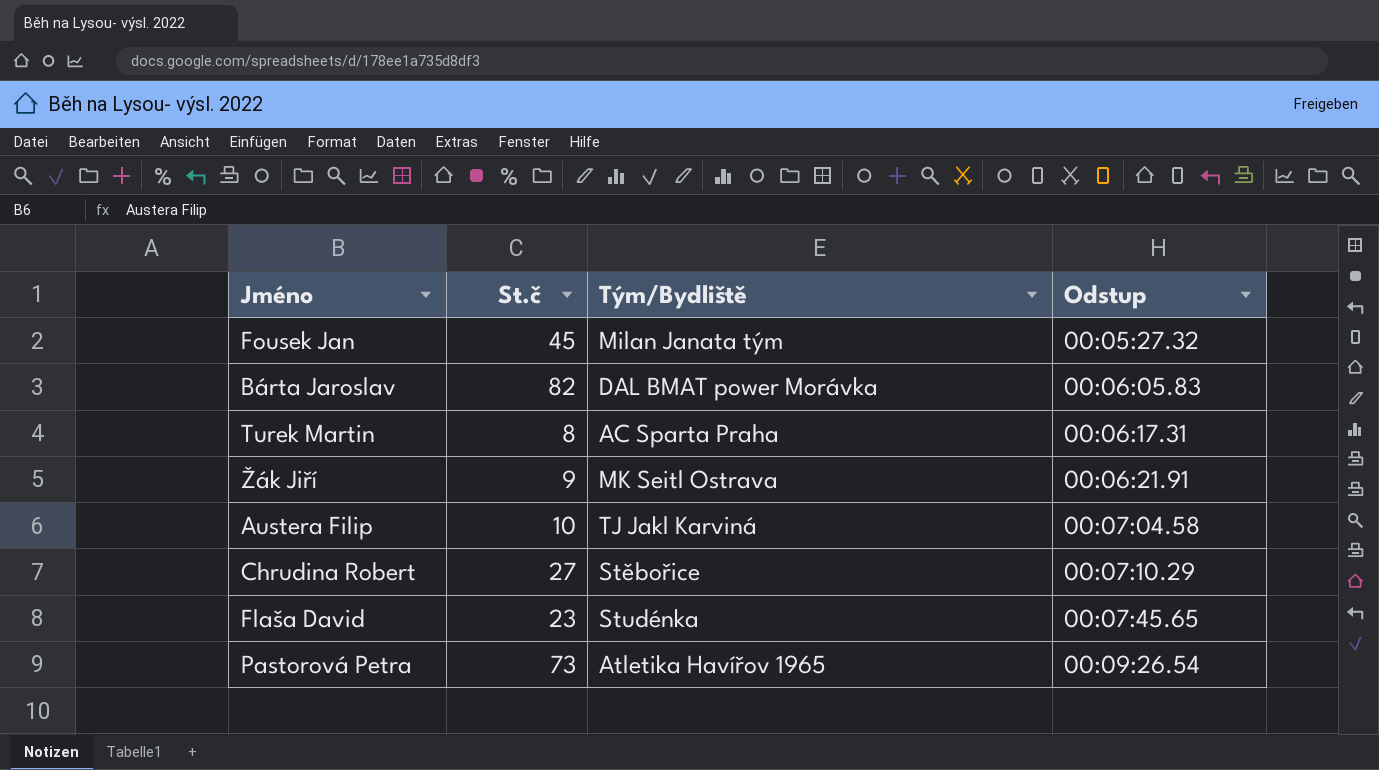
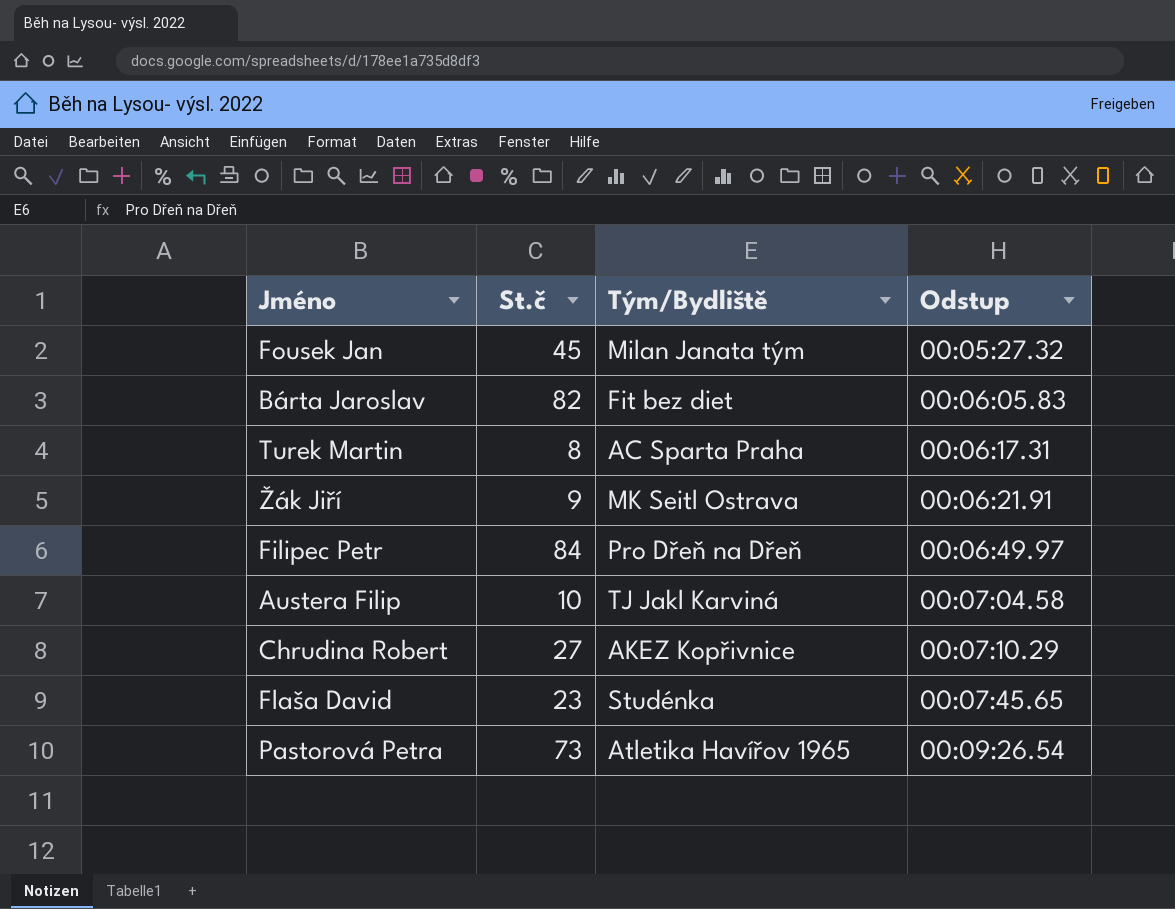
Bárta Jaroslav | Tým/Bydliště: DAL BMAT power Morávka -> Fit bez diet
row Filipec Petr: none -> 84 | Pro Dřeň na Dřeň | 00:06:49.97
Chrudina Robert | Tým/Bydliště: Stěbořice -> AKEZ Kopřivnice

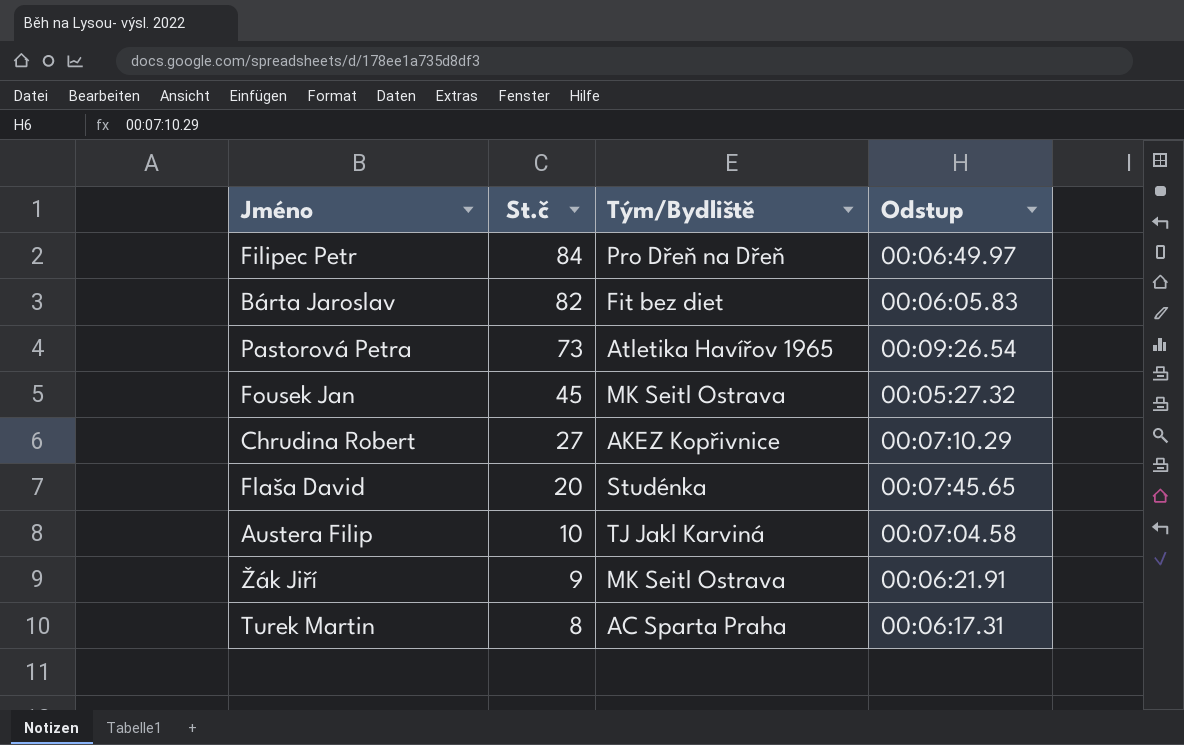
row order: Odstup ascending -> St.č descending
Fousek Jan | Tým/Bydliště: Milan Janata tým -> MK Seitl Ostrava
Flaša David | St.č: 23 -> 20

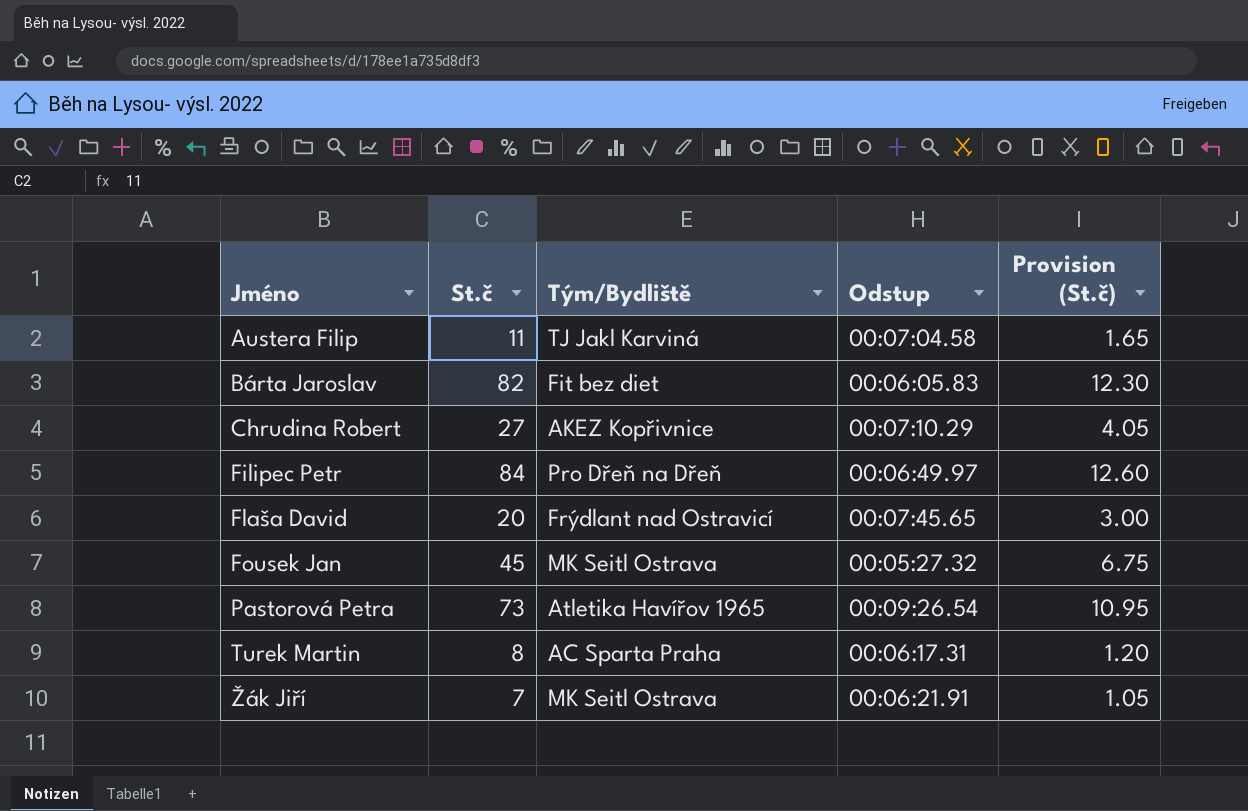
row order: St.č descending -> Jméno ascending
column Provision (St.č) | formula: none -> [St.č] * 0.15
Austera Filip | St.č: 10 -> 11
Flaša David | Tým/Bydliště: Studénka -> Frýdlant nad Ostravicí
Žák Jiří | St.č: 9 -> 7

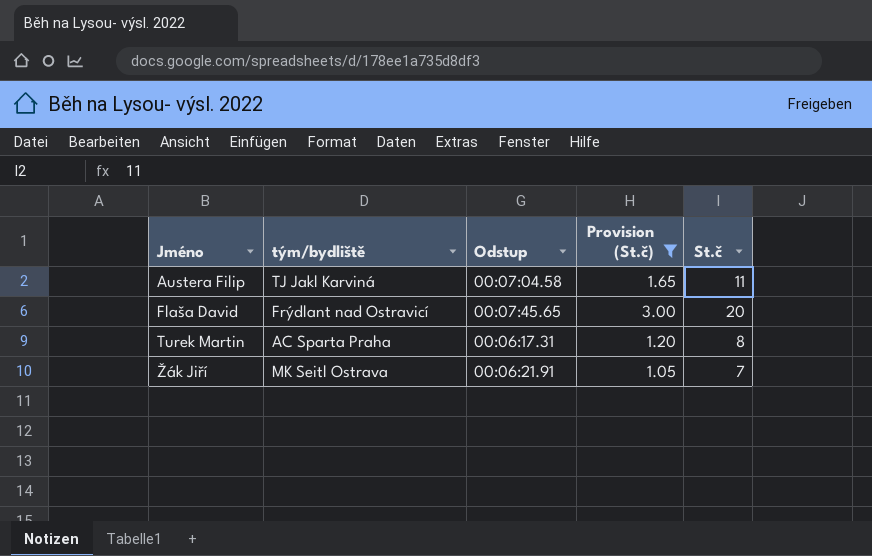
filter: none -> Provision (St.č) <= 3.00
column name: Tým/Bydliště -> tým/bydliště
column St.č | position: 2 -> 5

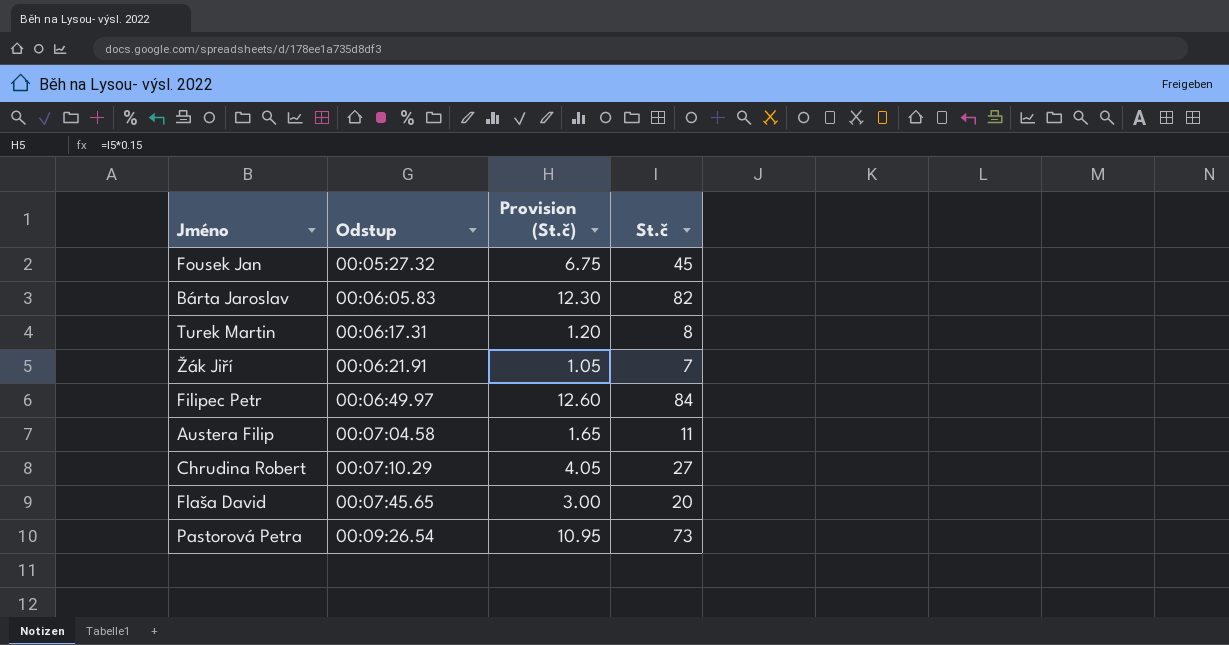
filter: Provision (St.č) <= 3.00 -> none
row order: Jméno ascending -> Odstup ascending
column tým/bydliště | position: 2 -> none

